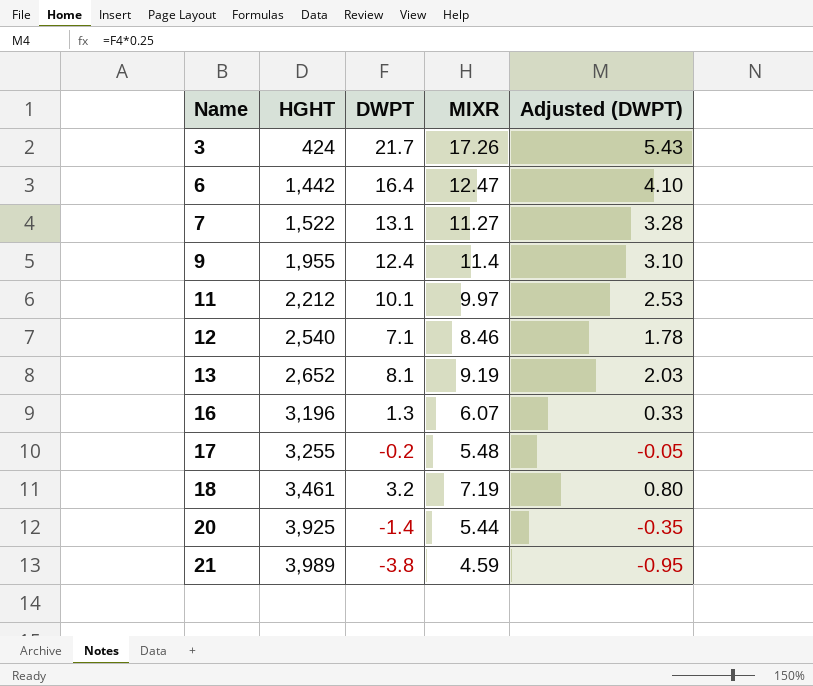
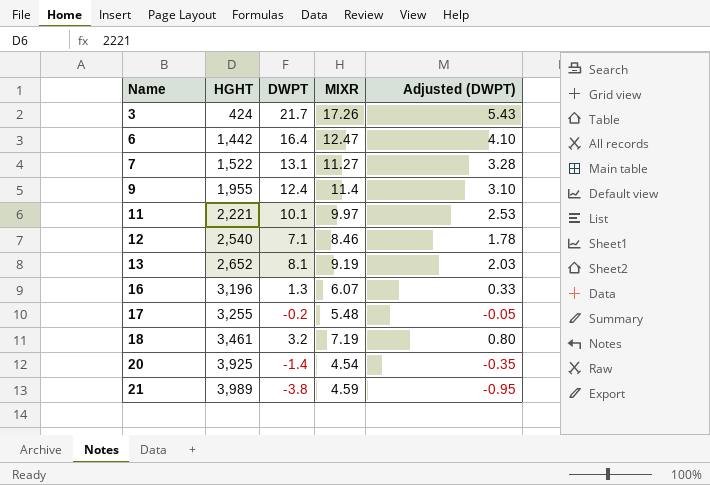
11 | HGHT: 2,212 -> 2,221
20 | MIXR: 5.44 -> 4.54

